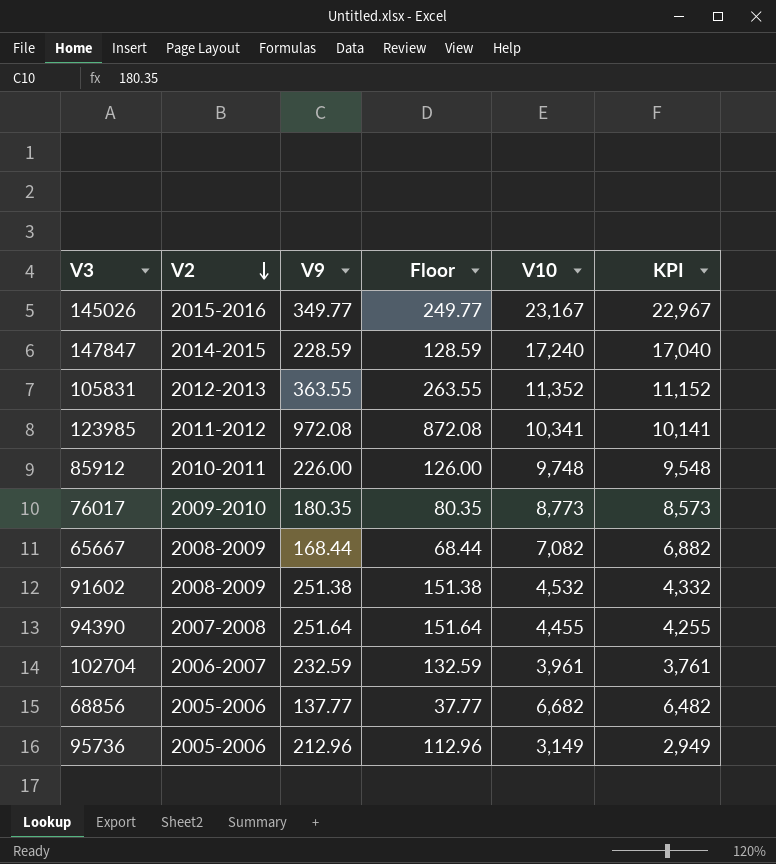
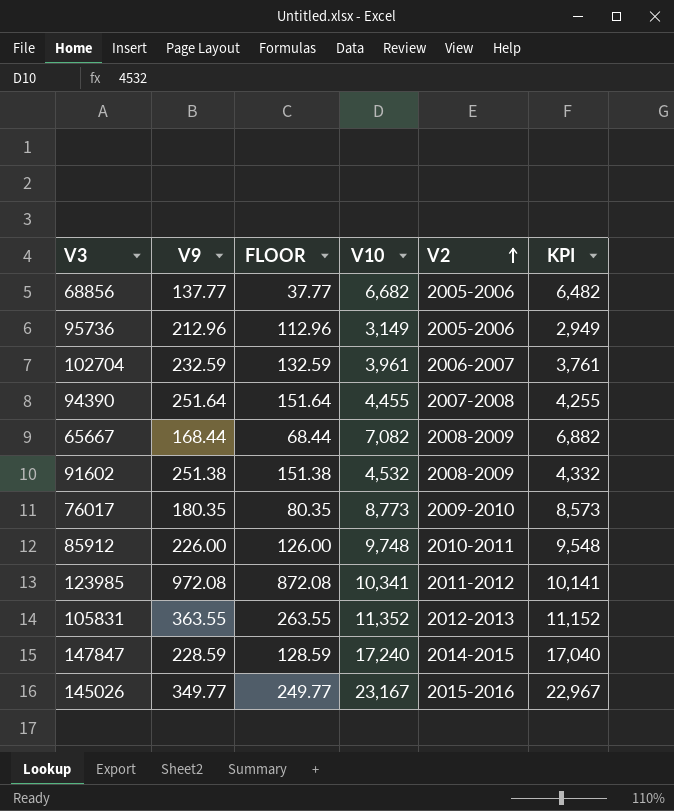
row order: V2 descending -> V2 ascending
column name: Floor -> FLOOR
column V2 | position: 2 -> 5

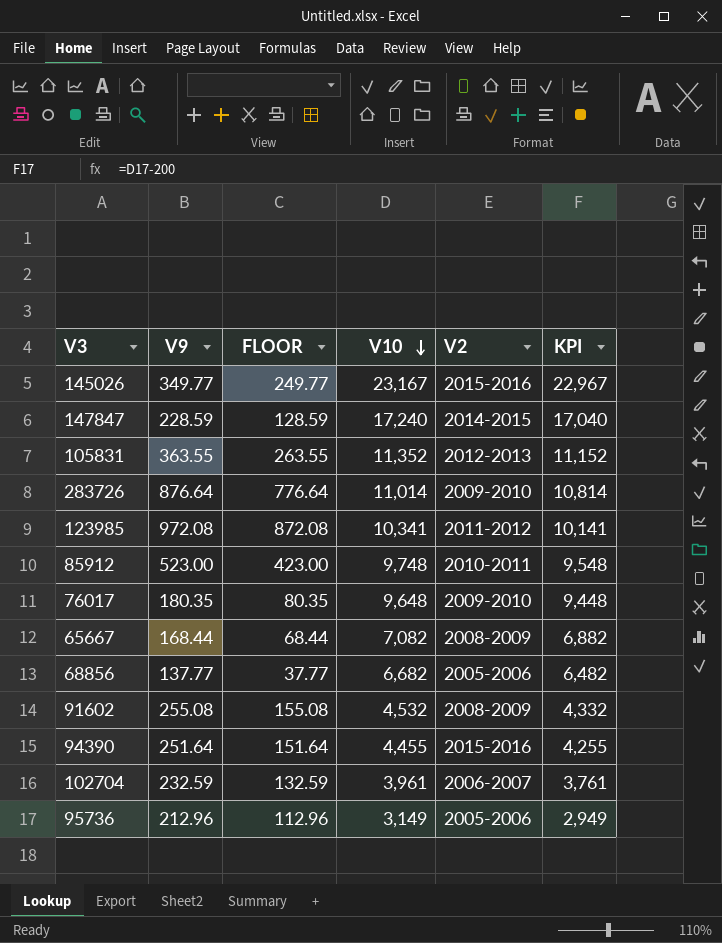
row order: V2 ascending -> V10 descending
row 283726: none -> 876.64 | 776.64 | 11,014 | 2009-2010 | 10,814
85912 | V9: 226.00 -> 523.00
85912 | FLOOR: 126.00 -> 423.00
76017 | V10: 8,773 -> 9,648
76017 | KPI: 8,573 -> 9,448
91602 | V9: 251.38 -> 255.08
91602 | FLOOR: 151.38 -> 155.08
94390 | V2: 2007-2008 -> 2015-2016

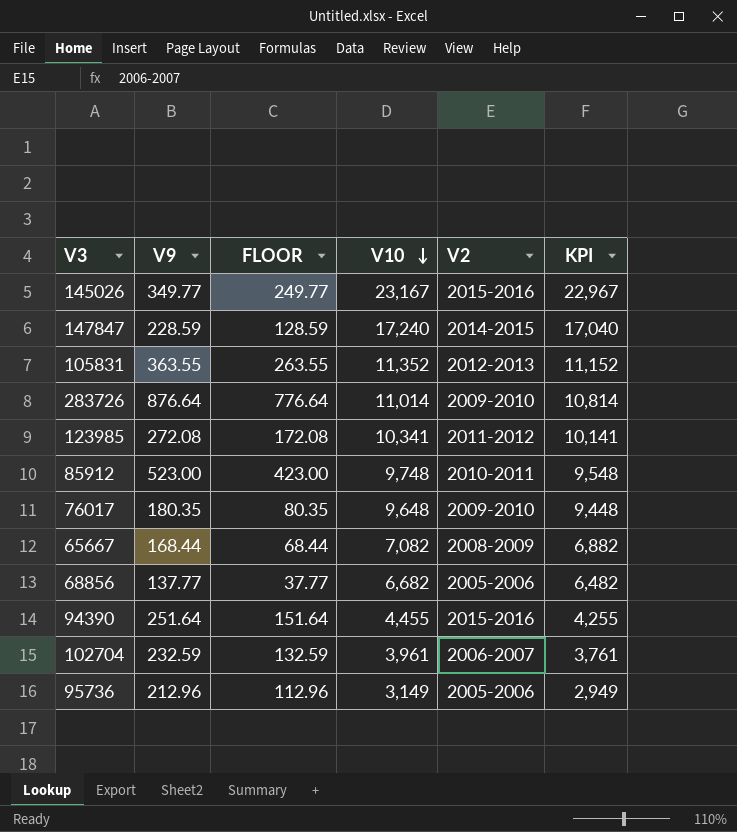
row 91602: 255.08 | 155.08 | 4,532 | 2008-2009 | 4,332 -> none
123985 | V9: 972.08 -> 272.08
123985 | FLOOR: 872.08 -> 172.08

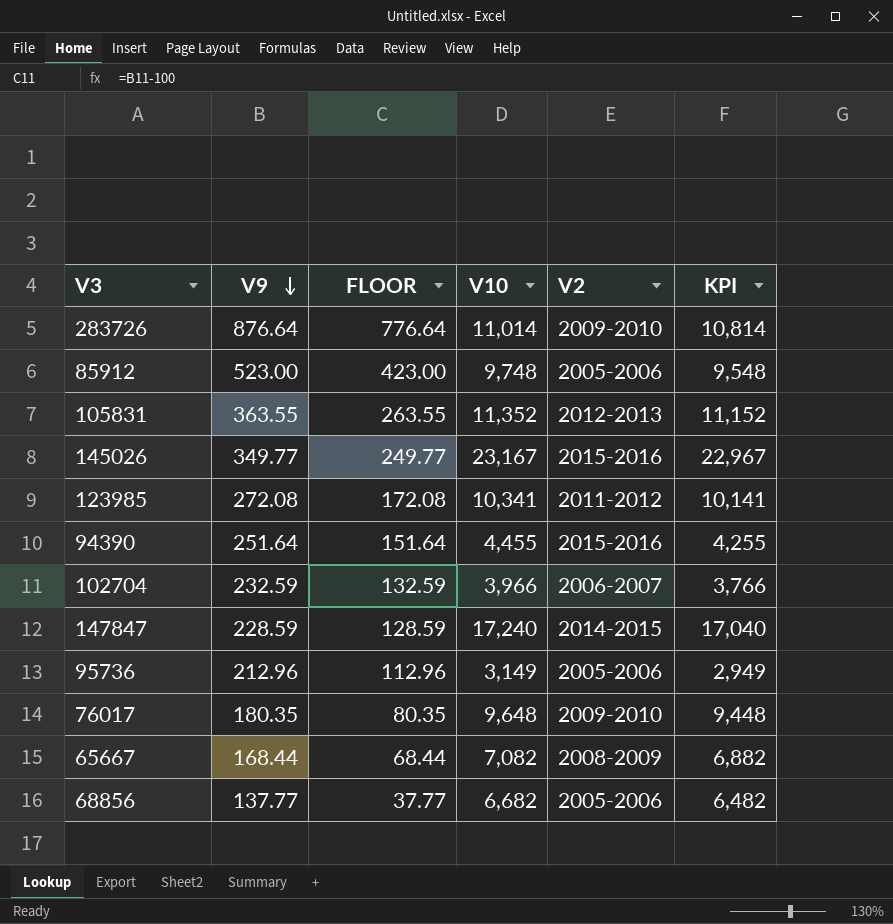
row order: V10 descending -> V9 descending
85912 | V2: 2010-2011 -> 2005-2006
102704 | V10: 3,961 -> 3,966
102704 | KPI: 3,761 -> 3,766

